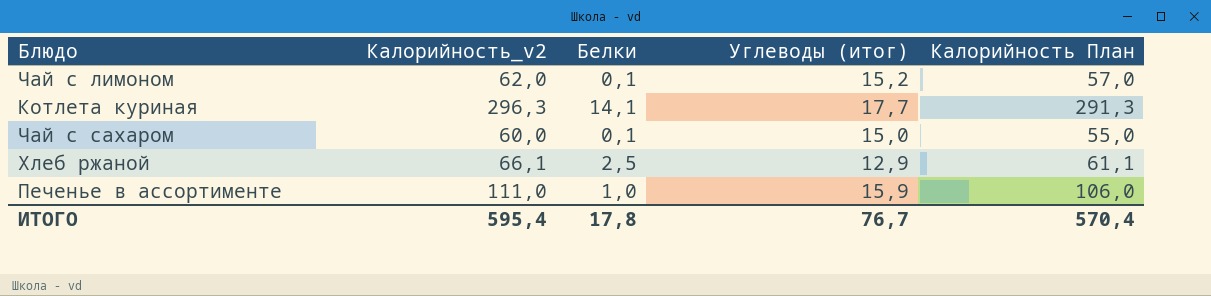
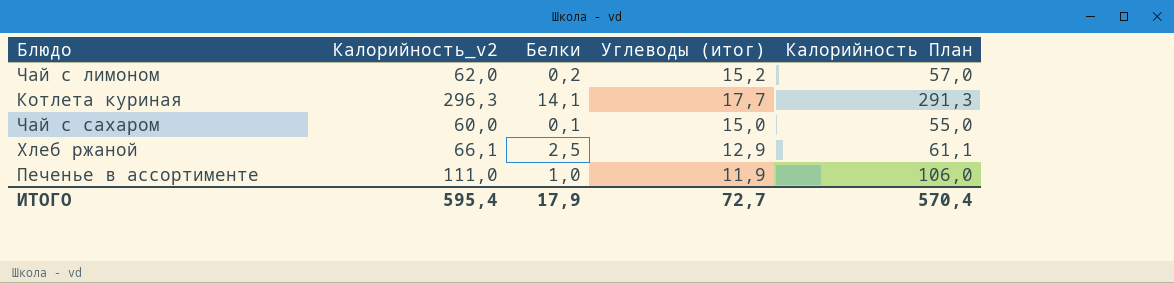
Чай с лимоном | Белки: 0,1 -> 0,2
Печенье в ассортименте | Углеводы (итог): 15,9 -> 11,9
ИТОГО | Белки: 17,8 -> 17,9
ИТОГО | Углеводы (итог): 76,7 -> 72,7

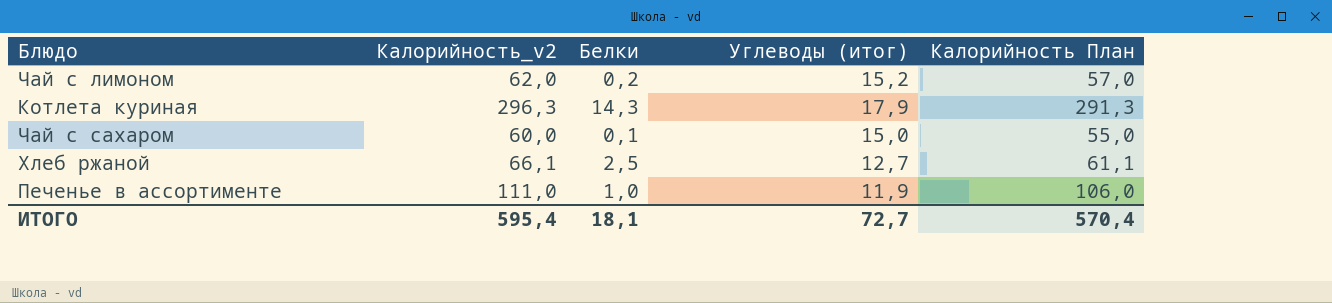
Котлета куриная | Белки: 14,1 -> 14,3
Котлета куриная | Углеводы (итог): 17,7 -> 17,9
Хлеб ржаной | Углеводы (итог): 12,9 -> 12,7
ИТОГО | Белки: 17,9 -> 18,1

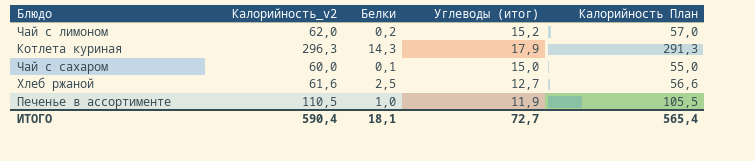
Хлеб ржаной | Калорийность_v2: 66,1 -> 61,6
Хлеб ржаной | Калорийность План: 61,1 -> 56,6
Печенье в ассортименте | Калорийность_v2: 111,0 -> 110,5
Печенье в ассортименте | Калорийность План: 106,0 -> 105,5
ИТОГО | Калорийность_v2: 595,4 -> 590,4
ИТОГО | Калорийность План: 570,4 -> 565,4

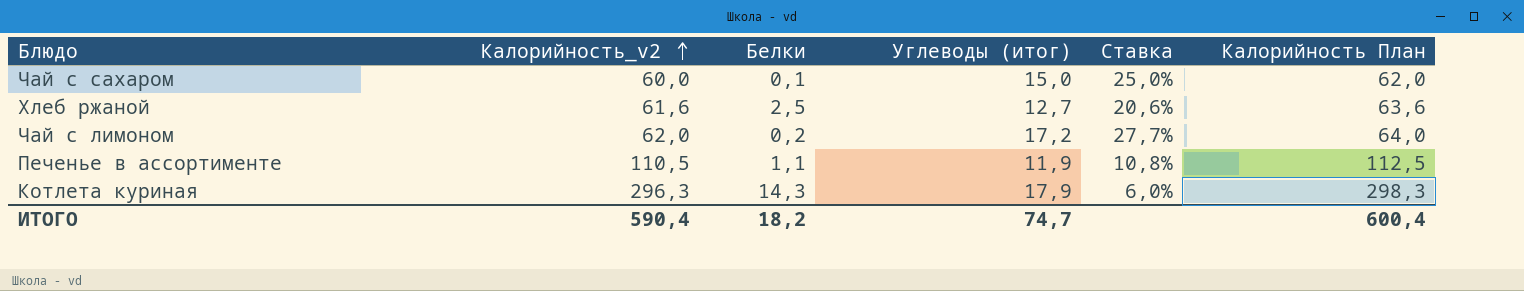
row order: none -> Калорийность_v2 ascending
column Ставка | formula: none -> [Углеводы (итог)] / [Калорийность_v2]
column Калорийность План | formula: [Калорийность_v2] - 5 -> [Калорийность_v2] + 2
Чай с лимоном | Углеводы (итог): 15,2 -> 17,2
Печенье в ассортименте | Белки: 1,0 -> 1,1
ИТОГО | Белки: 18,1 -> 18,2
ИТОГО | Углеводы (итог): 72,7 -> 74,7
ИТОГО | Калорийность План: 565,4 -> 600,4

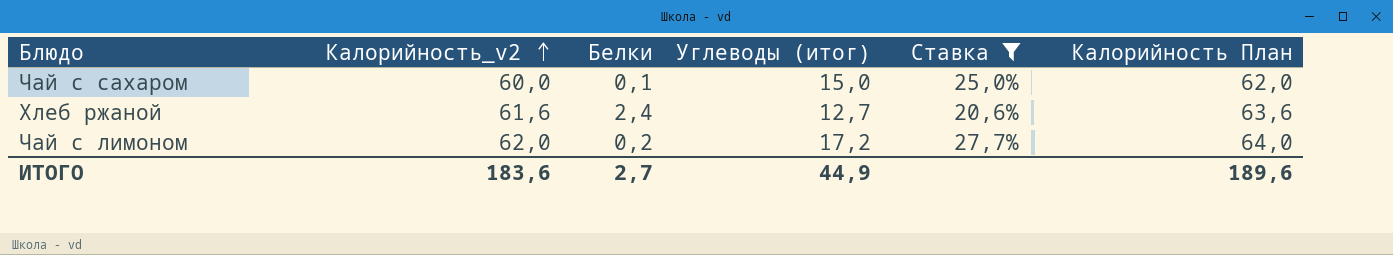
filter: none -> Ставка >= 20,6%
Хлеб ржаной | Белки: 2,5 -> 2,4
ИТОГО | Калорийность_v2: 590,4 -> 183,6
ИТОГО | Белки: 18,2 -> 2,7
ИТОГО | Углеводы (итог): 74,7 -> 44,9
ИТОГО | Калорийность План: 600,4 -> 189,6

